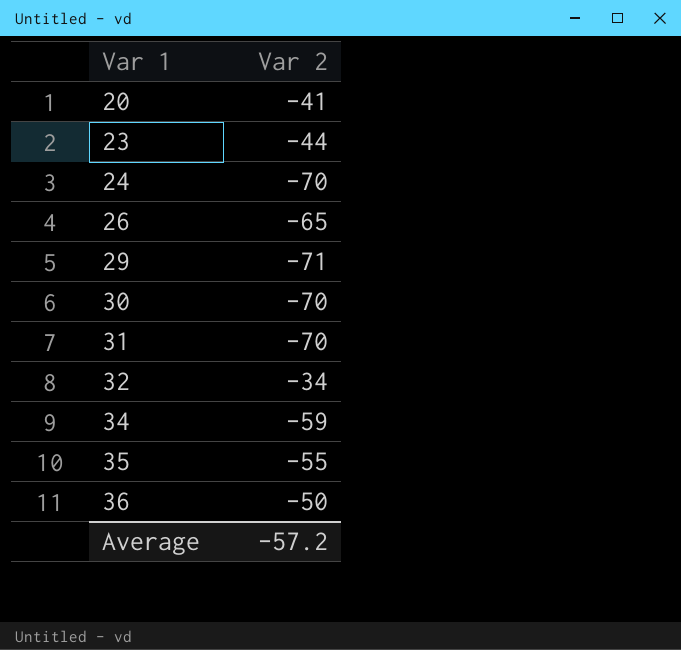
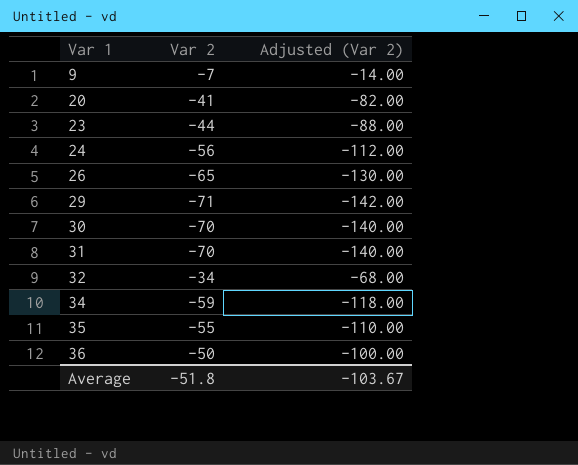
column Adjusted (Var 2) | formula: none -> [Var 2] * 2
row 9: none -> -7 | -14.00
24 | Var 2: -70 -> -56
Average | Var 2: -57.2 -> -51.8

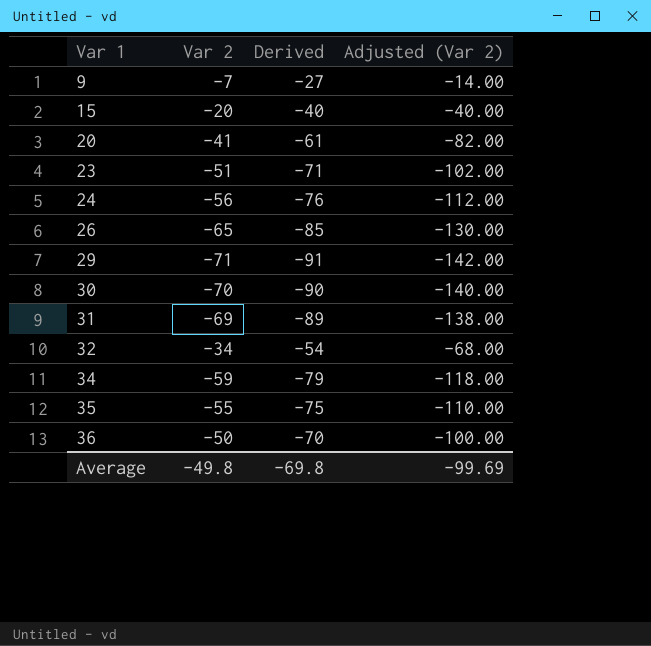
column Derived | formula: none -> [Var 2] - 20
row 15: none -> -20 | -40 | -40.00
23 | Var 2: -44 -> -51
23 | Adjusted (Var 2): -88.00 -> -102.00
31 | Var 2: -70 -> -69
31 | Adjusted (Var 2): -140.00 -> -138.00
Average | Var 2: -51.8 -> -49.8
Average | Adjusted (Var 2): -103.67 -> -99.69

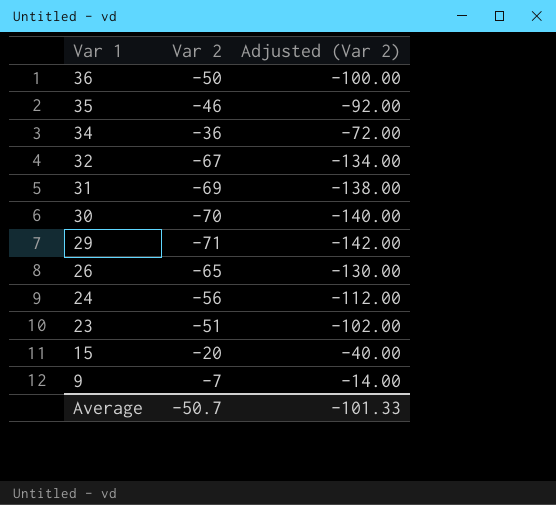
row order: Var 1 ascending -> Var 1 descending
column Derived | formula: [Var 2] - 20 -> none
row 20: -41 | -61 | -82.00 -> none
35 | Var 2: -55 -> -46
35 | Adjusted (Var 2): -110.00 -> -92.00
34 | Var 2: -59 -> -36
34 | Adjusted (Var 2): -118.00 -> -72.00
32 | Var 2: -34 -> -67
32 | Adjusted (Var 2): -68.00 -> -134.00
Average | Var 2: -49.8 -> -50.7
Average | Adjusted (Var 2): -99.69 -> -101.33

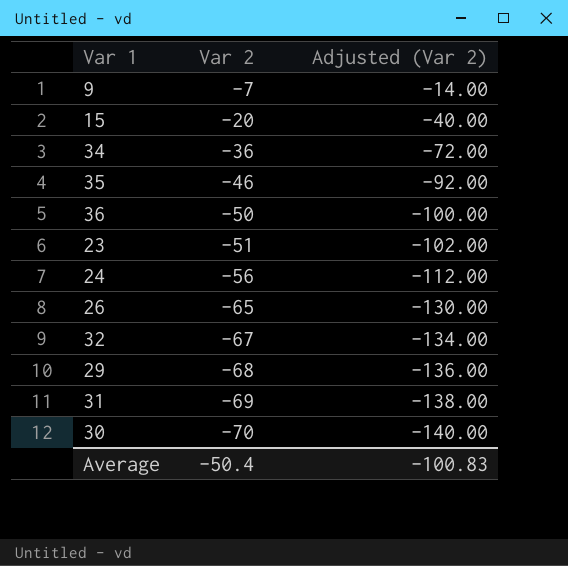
row order: Var 1 descending -> Var 2 descending
29 | Var 2: -71 -> -68
29 | Adjusted (Var 2): -142.00 -> -136.00
Average | Var 2: -50.7 -> -50.4
Average | Adjusted (Var 2): -101.33 -> -100.83

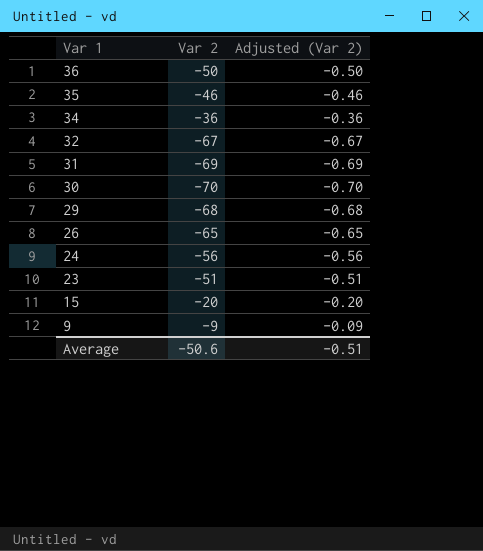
row order: Var 2 descending -> Var 1 descending
column Adjusted (Var 2) | formula: [Var 2] * 2 -> [Var 2] * 0.01
9 | Var 2: -7 -> -9
Average | Var 2: -50.4 -> -50.6
Average | Adjusted (Var 2): -100.83 -> -0.51

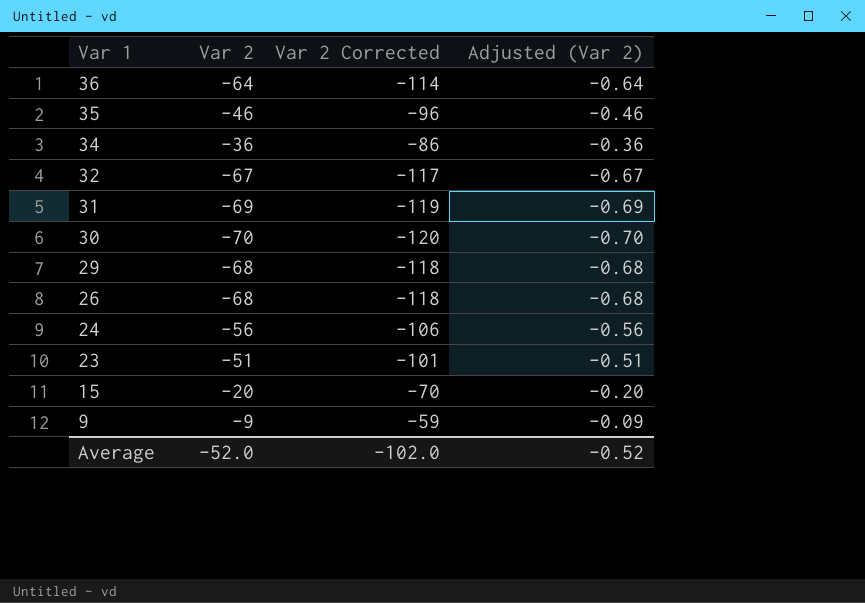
column Var 2 Corrected | formula: none -> [Var 2] - 50
36 | Var 2: -50 -> -64
36 | Adjusted (Var 2): -0.50 -> -0.64
26 | Var 2: -65 -> -68
26 | Adjusted (Var 2): -0.65 -> -0.68
Average | Var 2: -50.6 -> -52.0
Average | Adjusted (Var 2): -0.51 -> -0.52

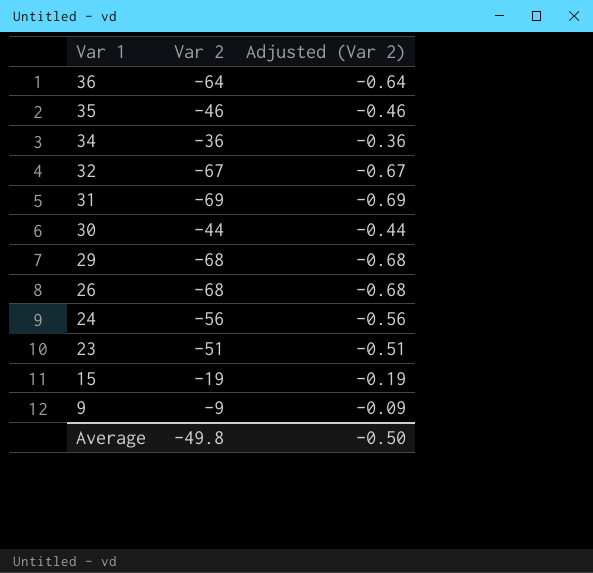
column Var 2 Corrected | formula: [Var 2] - 50 -> none
30 | Var 2: -70 -> -44
30 | Adjusted (Var 2): -0.70 -> -0.44
15 | Var 2: -20 -> -19
15 | Adjusted (Var 2): -0.20 -> -0.19
Average | Var 2: -52.0 -> -49.8
Average | Adjusted (Var 2): -0.52 -> -0.50

